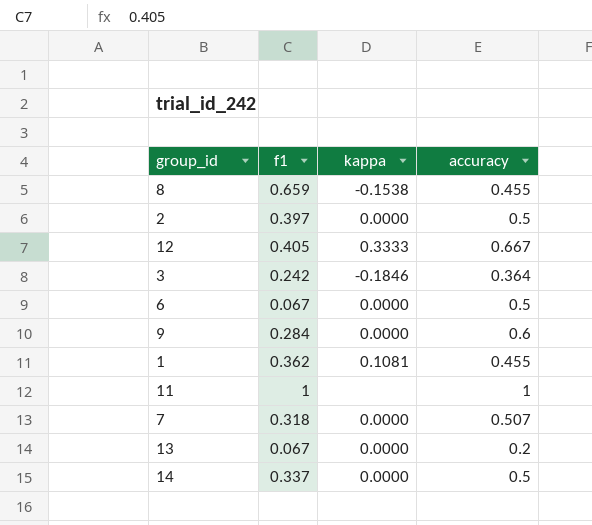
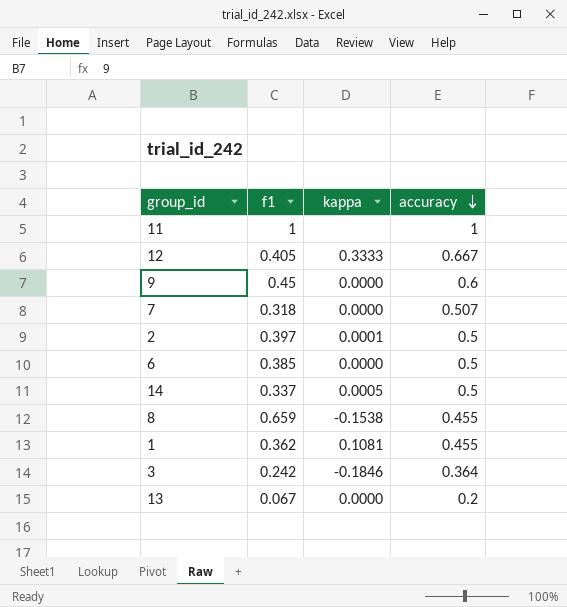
row order: none -> accuracy descending
9 | f1: 0.284 -> 0.45
2 | kappa: 0.0000 -> 0.0001
6 | f1: 0.067 -> 0.385
14 | kappa: 0.0000 -> 0.0005

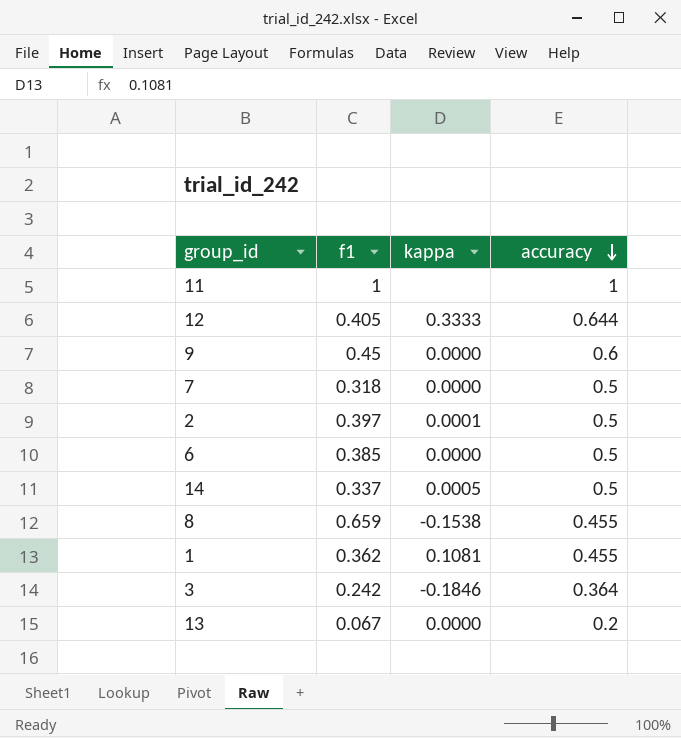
12 | accuracy: 0.667 -> 0.644
7 | accuracy: 0.507 -> 0.5

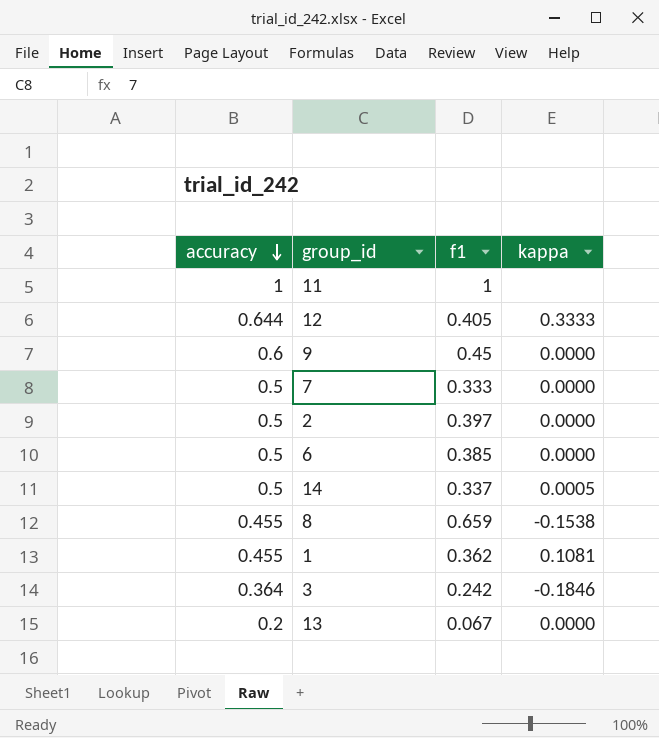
column accuracy | position: 4 -> 1
7 | f1: 0.318 -> 0.333
2 | kappa: 0.0001 -> 0.0000

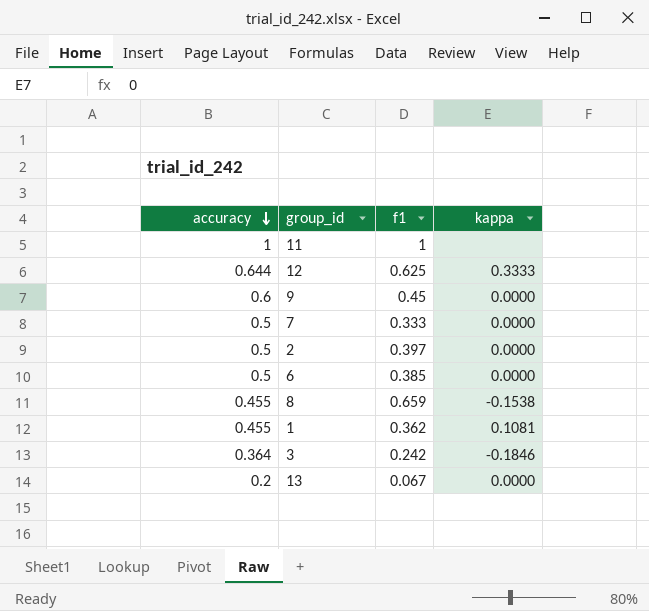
row 14: 0.5 | 0.337 | 0.0005 -> none
12 | f1: 0.405 -> 0.625

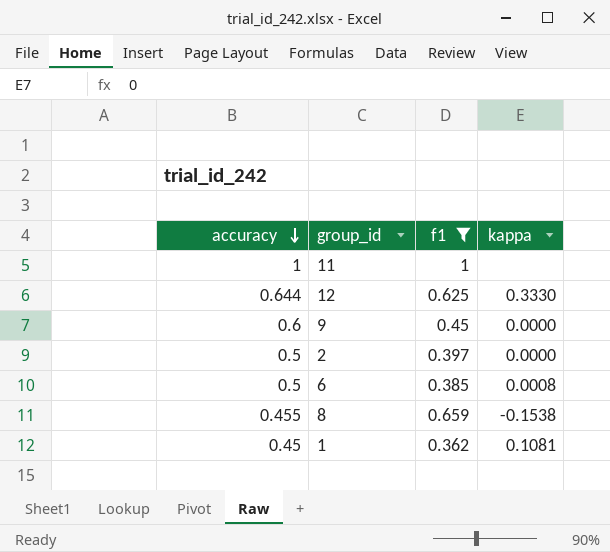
filter: none -> f1 >= 0.362
12 | kappa: 0.3333 -> 0.3330
6 | kappa: 0.0000 -> 0.0008
1 | accuracy: 0.455 -> 0.45

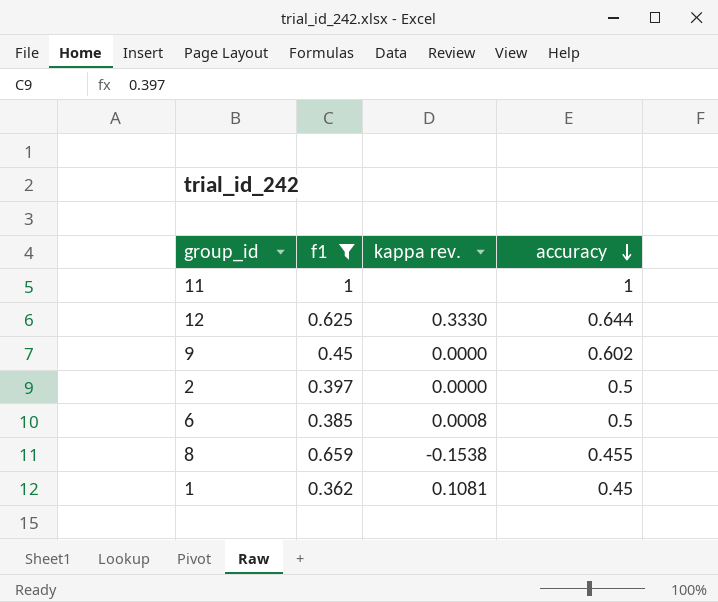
column name: kappa -> kappa rev.
column accuracy | position: 1 -> 4
9 | accuracy: 0.6 -> 0.602

